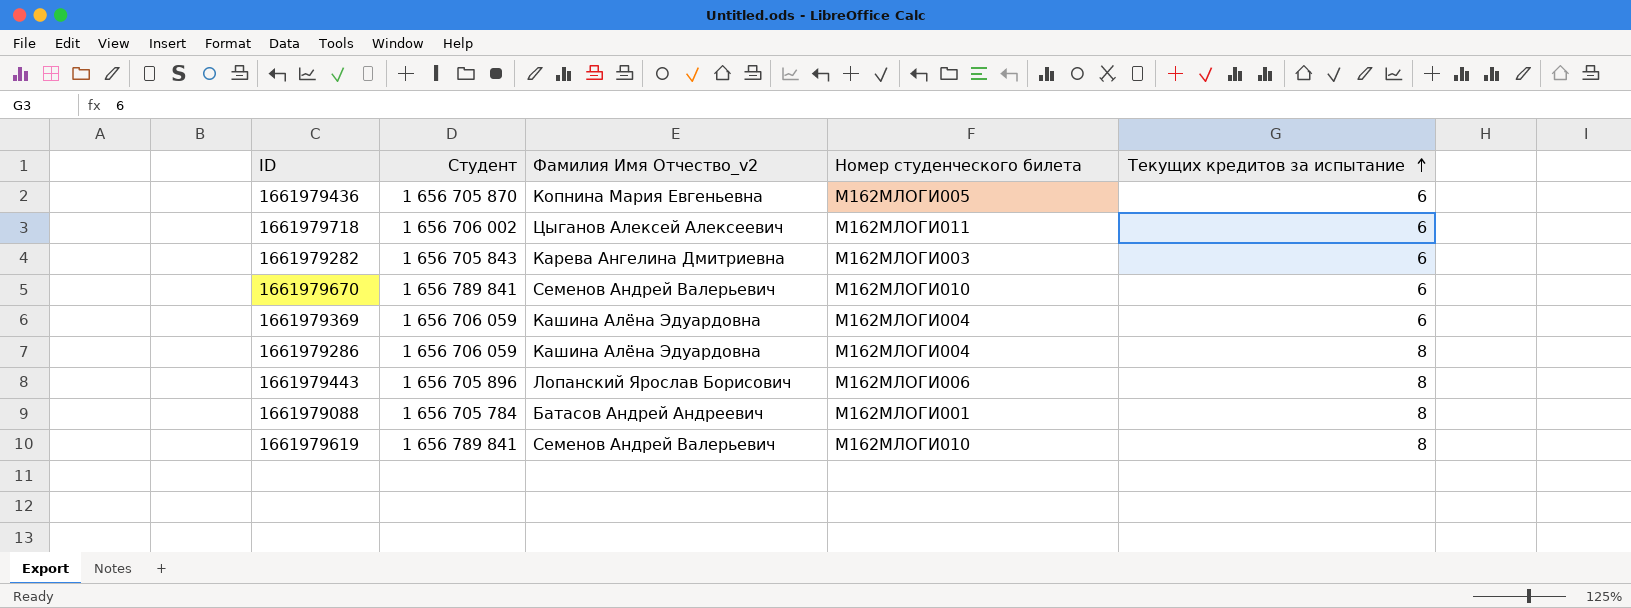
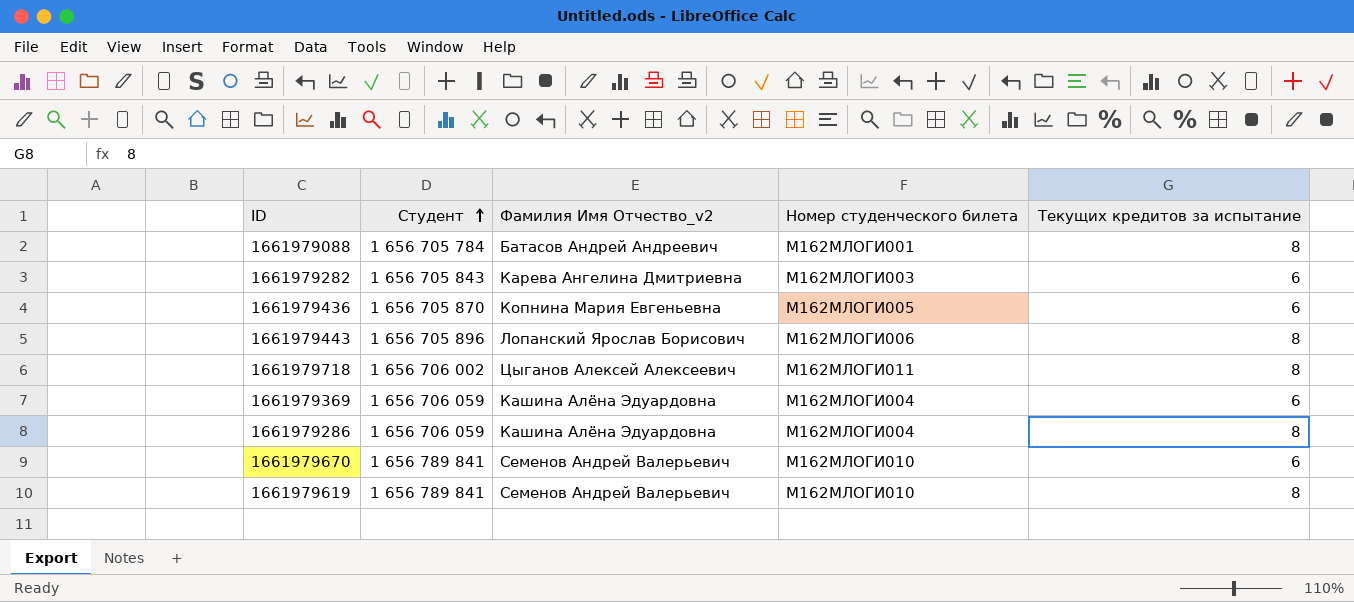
row order: Текущих кредитов за испытание ascending -> Студент ascending
1661979718 | Текущих кредитов за испытание: 6 -> 8

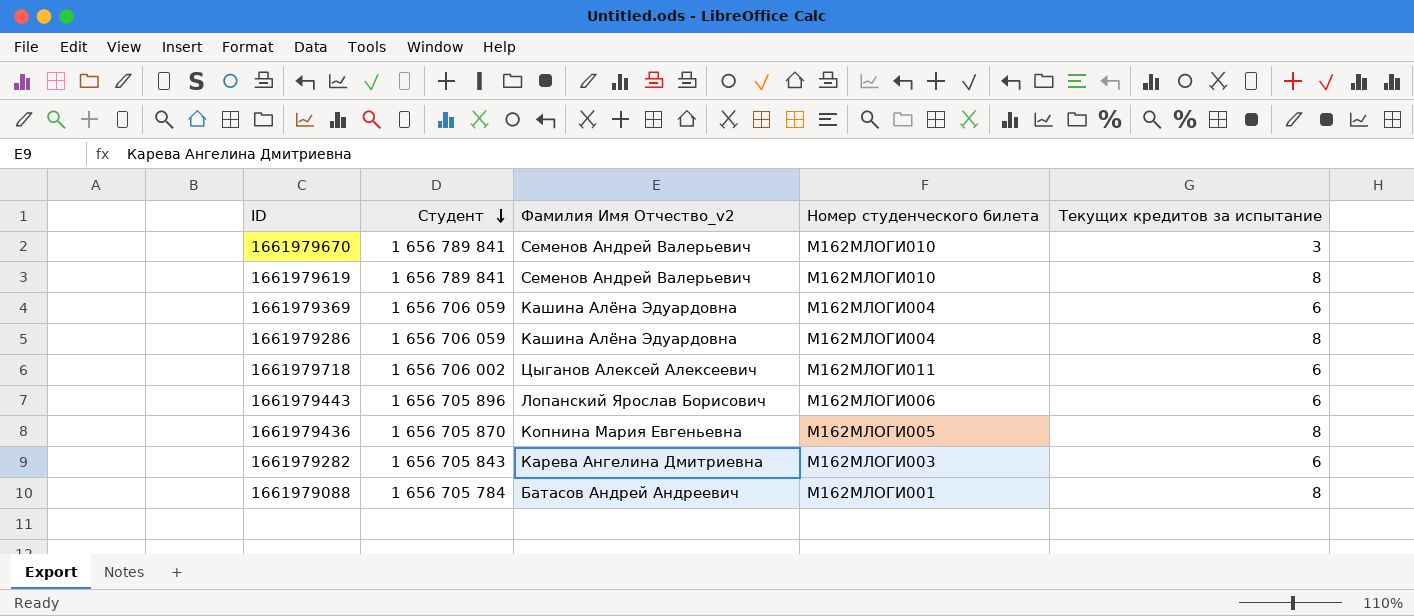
row order: Студент ascending -> Студент descending
1661979670 | Текущих кредитов за испытание: 6 -> 3
1661979718 | Текущих кредитов за испытание: 8 -> 6
1661979443 | Текущих кредитов за испытание: 8 -> 6
1661979436 | Текущих кредитов за испытание: 6 -> 8

